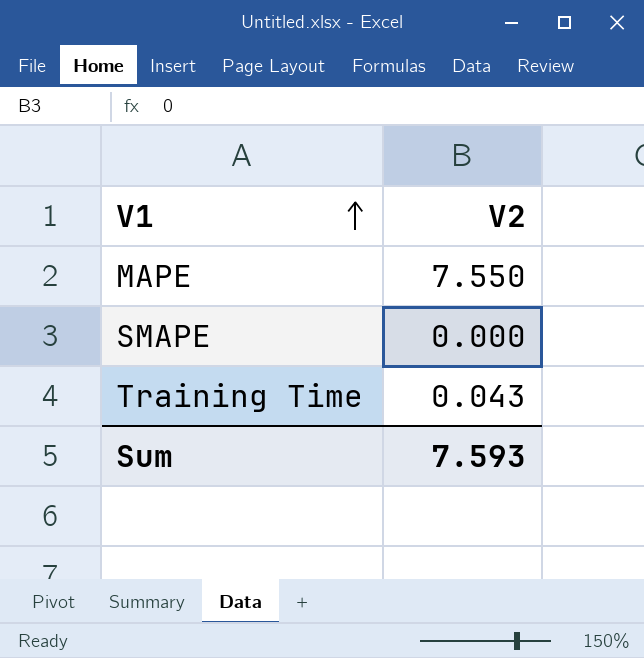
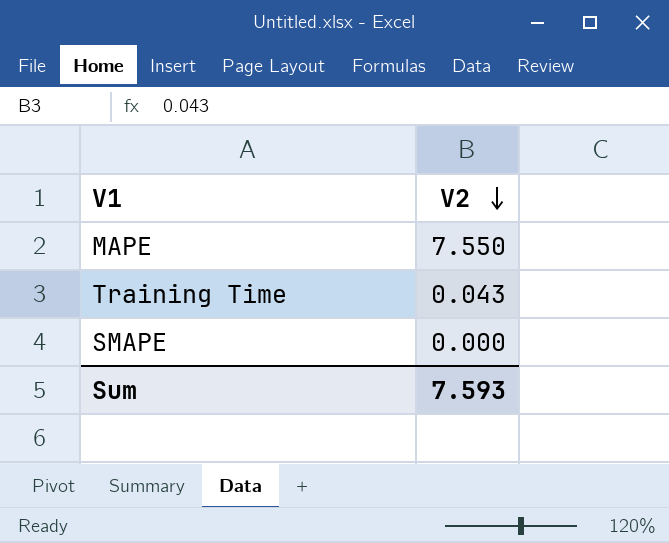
row order: V1 ascending -> V2 descending

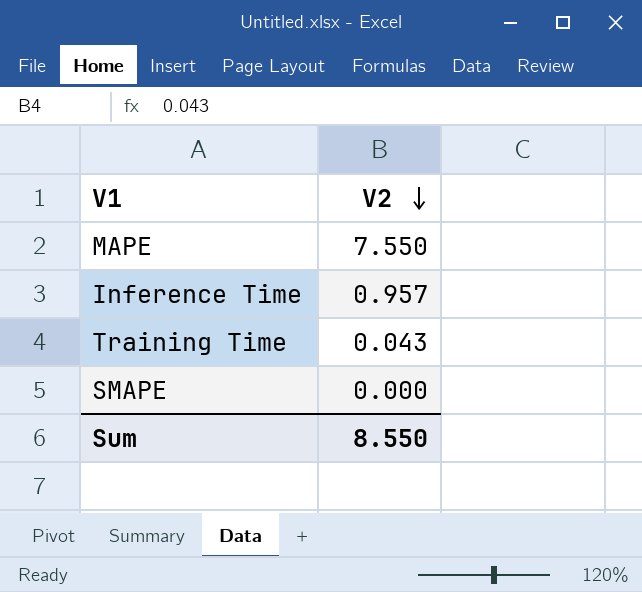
row Inference Time: none -> 0.957
Sum | V2: 7.593 -> 8.550

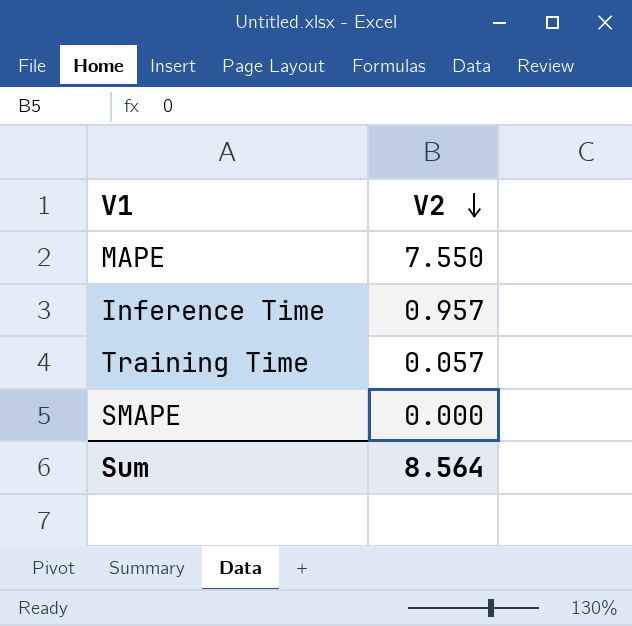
Training Time | V2: 0.043 -> 0.057
Sum | V2: 8.550 -> 8.564

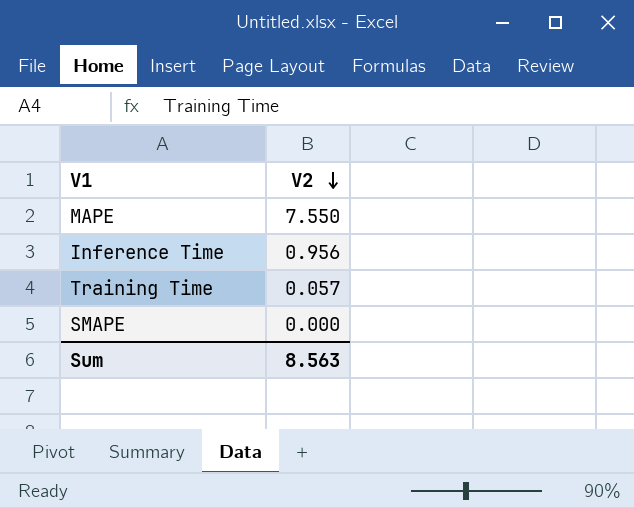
Inference Time | V2: 0.957 -> 0.956
Sum | V2: 8.564 -> 8.563

